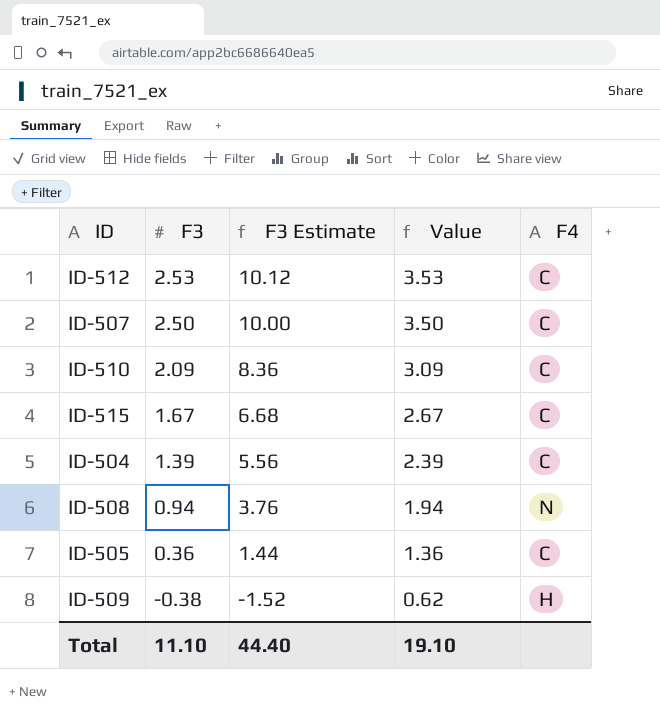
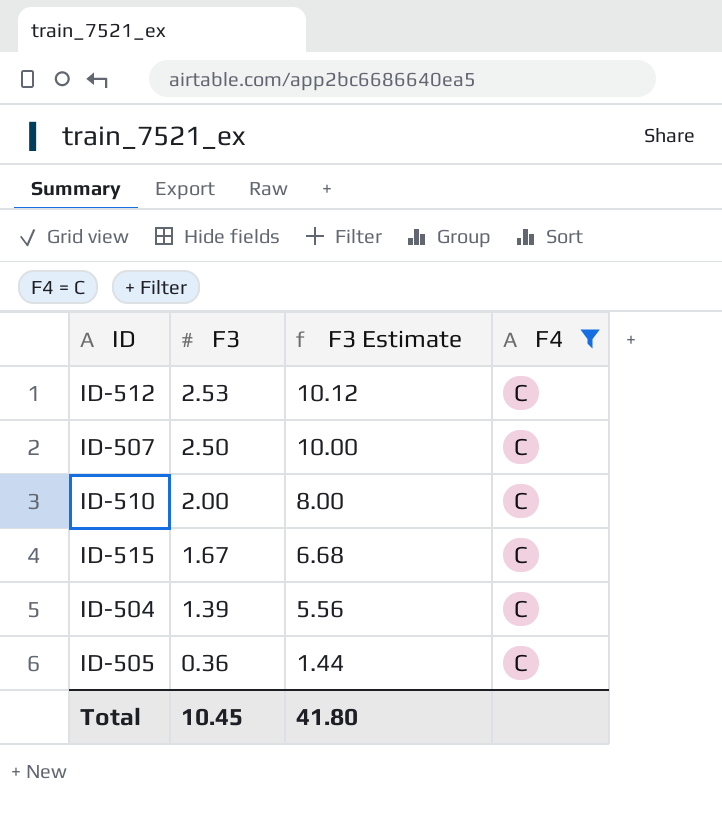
filter: none -> F4 = C
column Value | formula: [F3] + 1 -> none
ID-510 | F3: 2.09 -> 2.00
ID-510 | F3 Estimate: 8.36 -> 8.00
Total | F3: 11.10 -> 10.45
Total | F3 Estimate: 44.40 -> 41.80

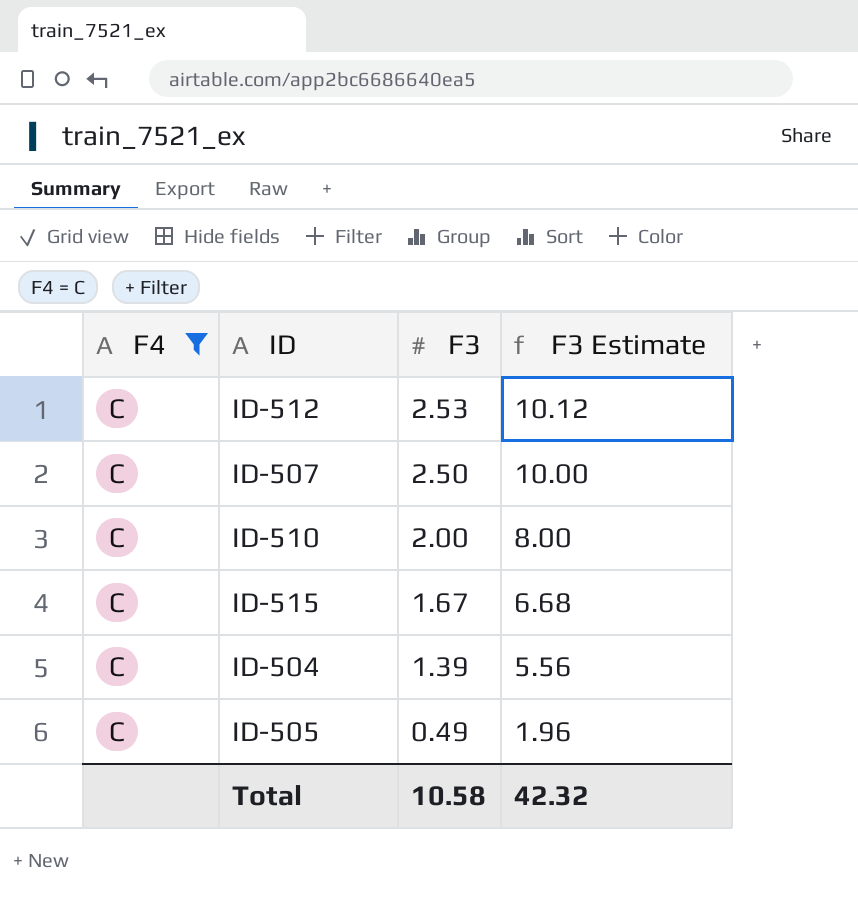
column F4 | position: 4 -> 1
ID-505 | F3: 0.36 -> 0.49
ID-505 | F3 Estimate: 1.44 -> 1.96
Total | F3: 10.45 -> 10.58
Total | F3 Estimate: 41.80 -> 42.32

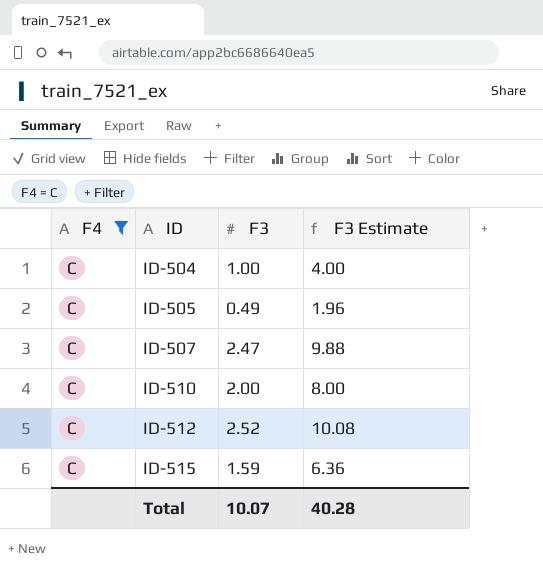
row order: F3 descending -> ID ascending
ID-504 | F3: 1.39 -> 1.00
ID-504 | F3 Estimate: 5.56 -> 4.00
ID-507 | F3: 2.50 -> 2.47
ID-507 | F3 Estimate: 10.00 -> 9.88
ID-512 | F3: 2.53 -> 2.52
ID-512 | F3 Estimate: 10.12 -> 10.08
ID-515 | F3: 1.67 -> 1.59
ID-515 | F3 Estimate: 6.68 -> 6.36
Total | F3: 10.58 -> 10.07
Total | F3 Estimate: 42.32 -> 40.28

